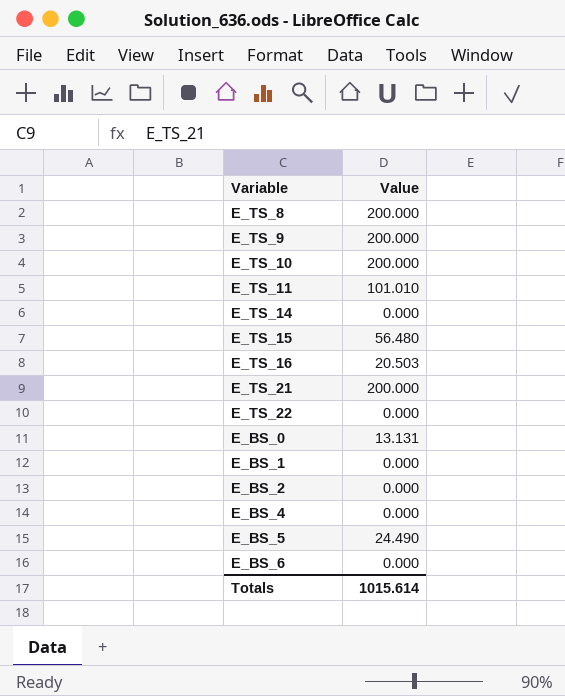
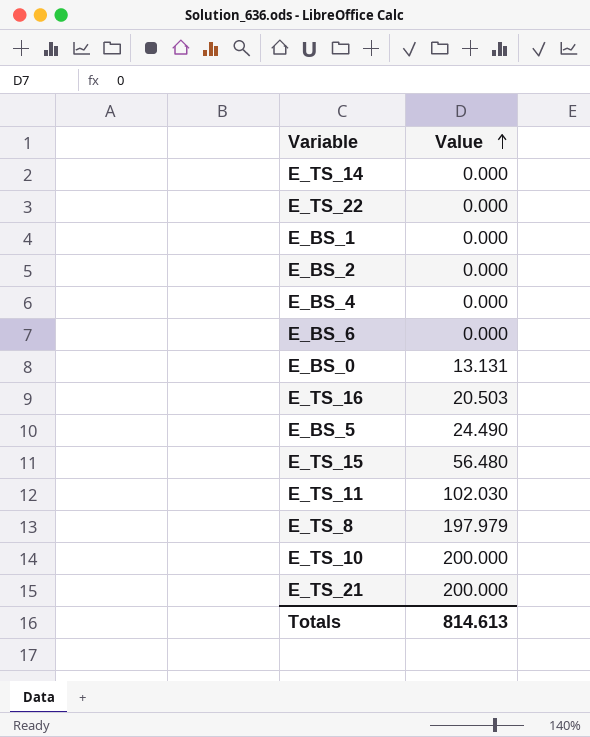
row order: none -> Value ascending
row E_TS_9: 200.000 -> none
E_TS_11 | Value: 101.010 -> 102.030
E_TS_8 | Value: 200.000 -> 197.979
Totals | Value: 1015.614 -> 814.613

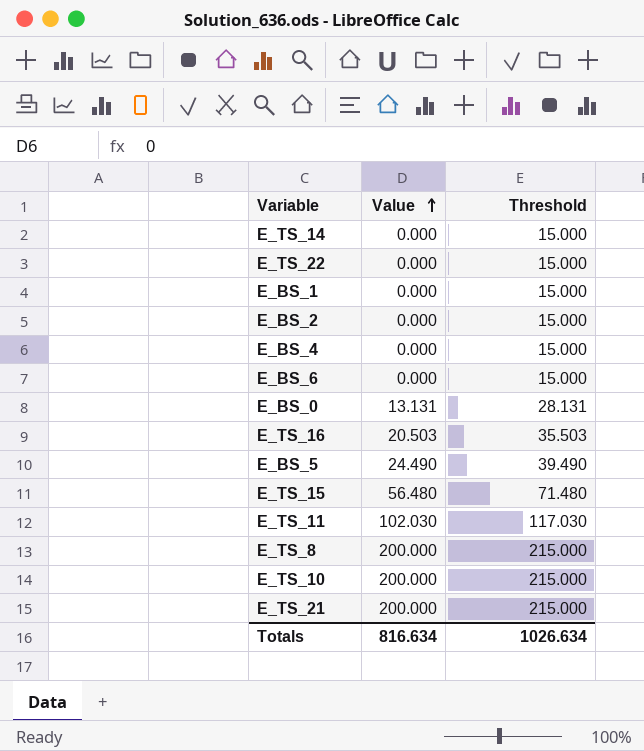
column Threshold | formula: none -> [Value] + 15
E_TS_8 | Value: 197.979 -> 200.000
Totals | Value: 814.613 -> 816.634

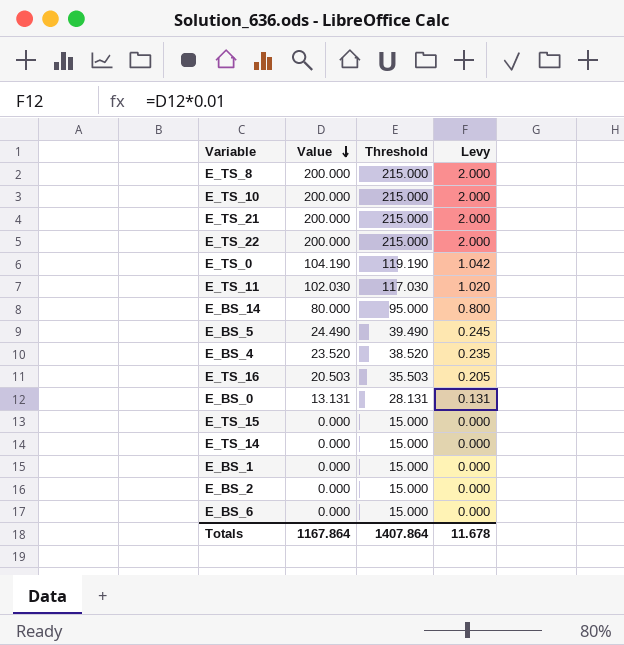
row order: Value ascending -> Value descending
column Levy | formula: none -> [Value] * 0.01
E_TS_22 | Value: 0.000 -> 200.000
E_TS_22 | Threshold: 15.000 -> 215.000
row E_TS_0: none -> 104.190 | 119.190 | 1.042
row E_BS_14: none -> 80.000 | 95.000 | 0.800
E_BS_4 | Value: 0.000 -> 23.520
E_BS_4 | Threshold: 15.000 -> 38.520
E_TS_15 | Value: 56.480 -> 0.000
E_TS_15 | Threshold: 71.480 -> 15.000
Totals | Value: 816.634 -> 1167.864
Totals | Threshold: 1026.634 -> 1407.864

